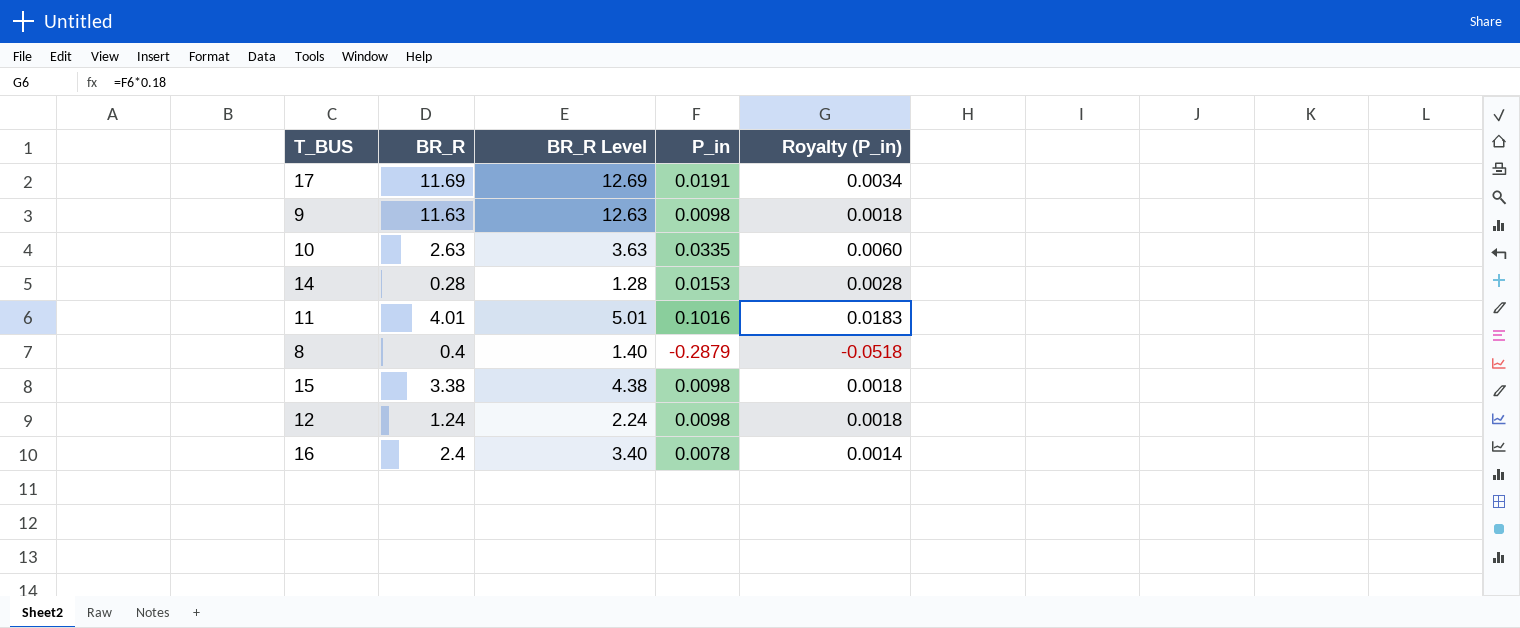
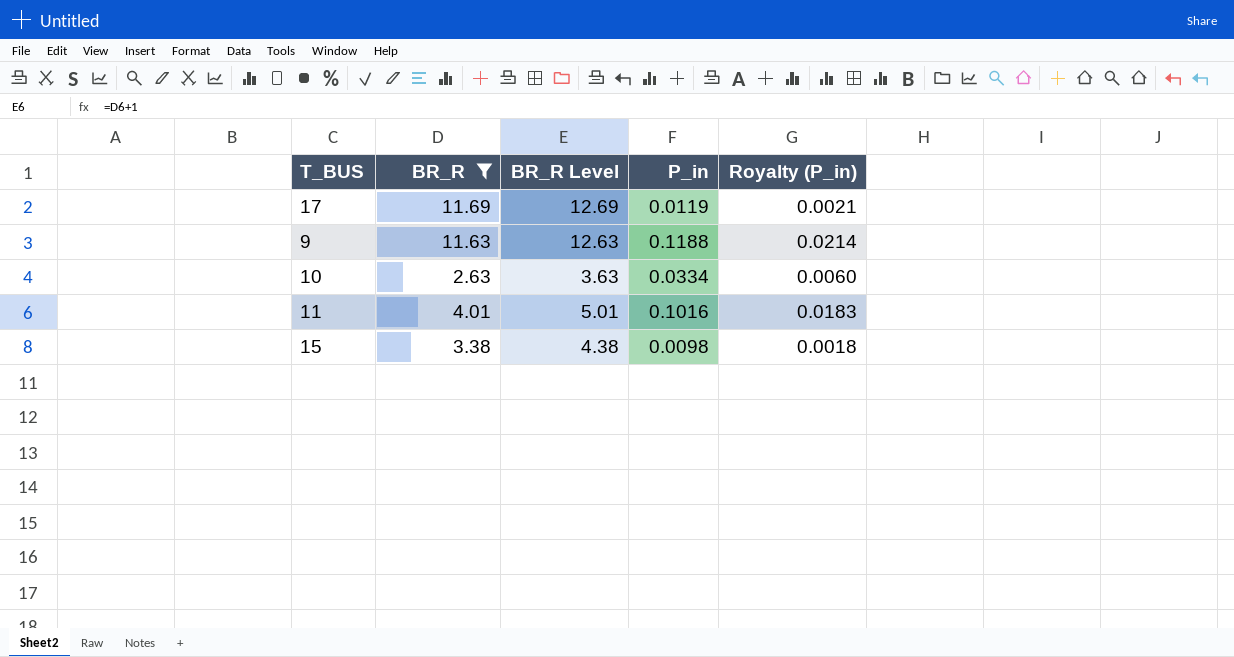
filter: none -> BR_R >= 2.63
17 | P_in: 0.0191 -> 0.0119
17 | Royalty (P_in): 0.0034 -> 0.0021
9 | P_in: 0.0098 -> 0.1188
9 | Royalty (P_in): 0.0018 -> 0.0214
10 | P_in: 0.0335 -> 0.0334

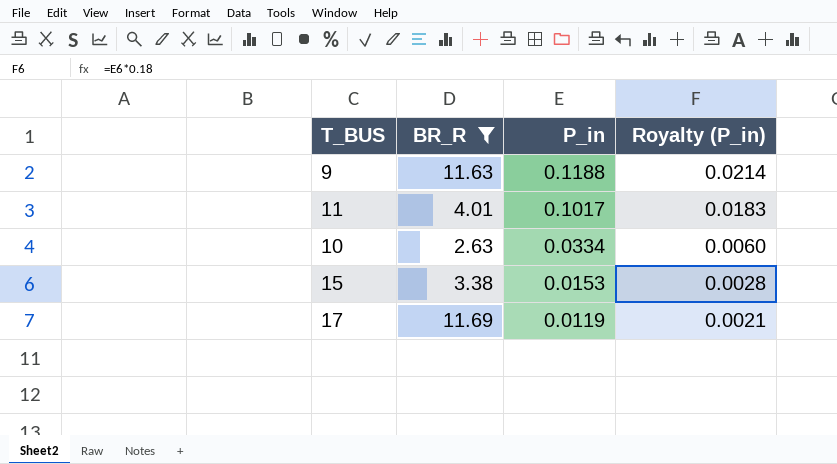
row order: none -> P_in descending
column BR_R Level | formula: [BR_R] + 1 -> none
11 | P_in: 0.1016 -> 0.1017
15 | P_in: 0.0098 -> 0.0153
15 | Royalty (P_in): 0.0018 -> 0.0028

